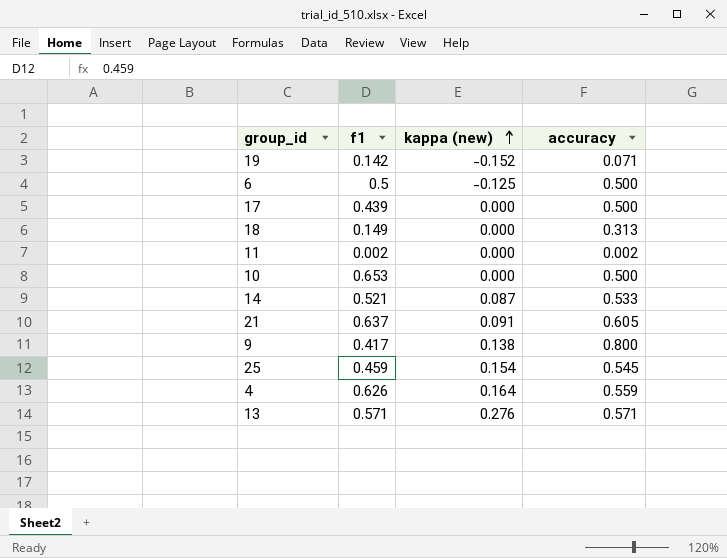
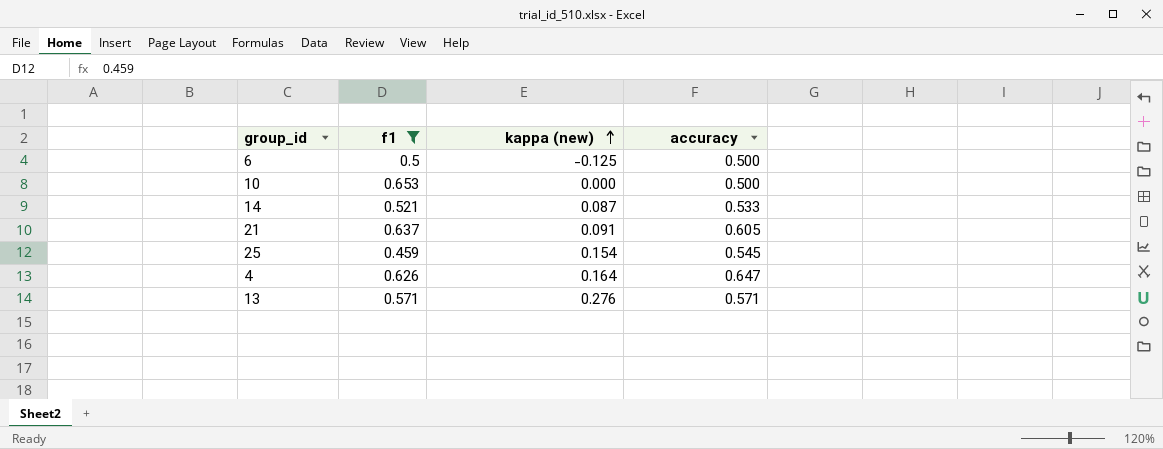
filter: none -> f1 >= 0.459
4 | accuracy: 0.559 -> 0.647

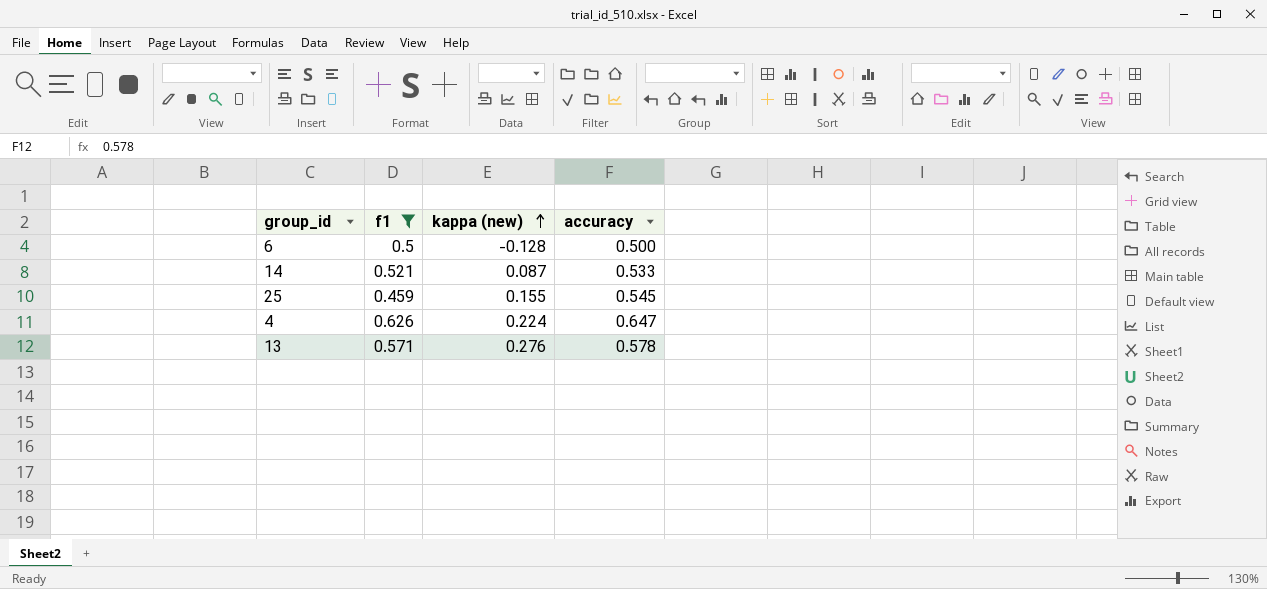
row 10: 0.653 | 0.000 | 0.500 -> none
row 21: 0.637 | 0.091 | 0.605 -> none
6 | kappa (new): -0.125 -> -0.128
25 | kappa (new): 0.154 -> 0.155
4 | kappa (new): 0.164 -> 0.224
13 | accuracy: 0.571 -> 0.578

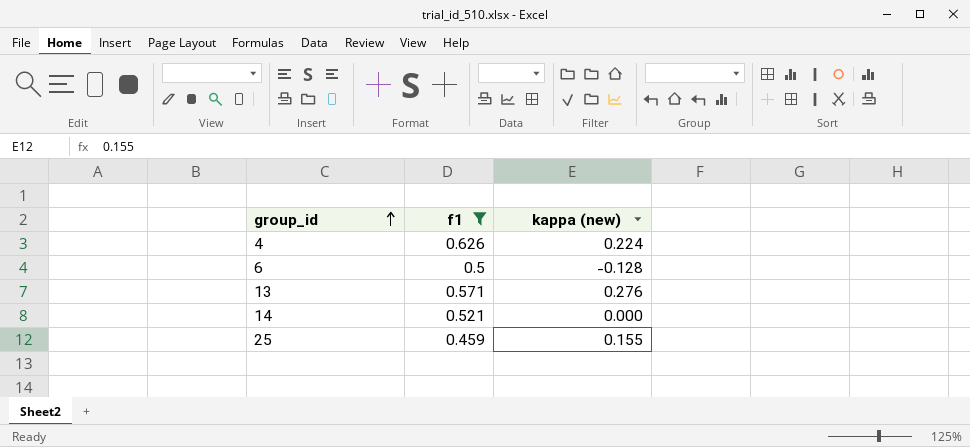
row order: kappa (new) ascending -> group_id ascending
column accuracy | position: 4 -> none
14 | kappa (new): 0.087 -> 0.000

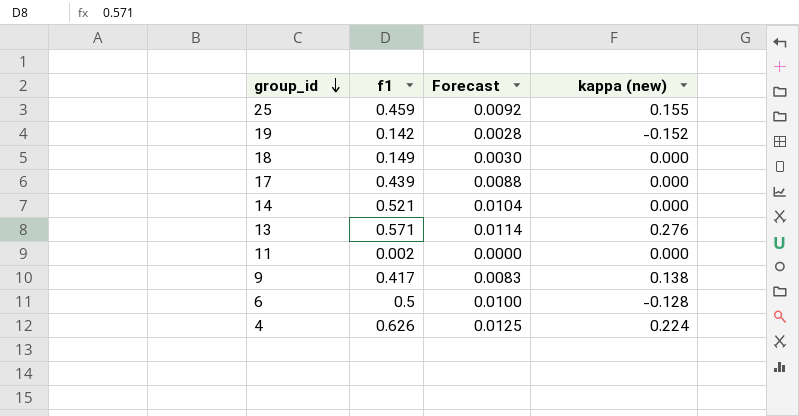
filter: f1 >= 0.459 -> none
row order: group_id ascending -> group_id descending
column Forecast | formula: none -> [f1] * 0.02

